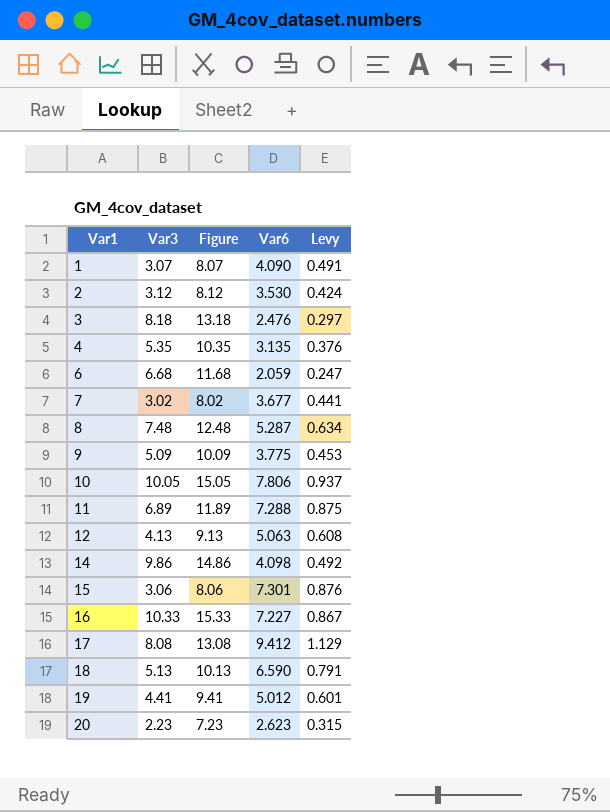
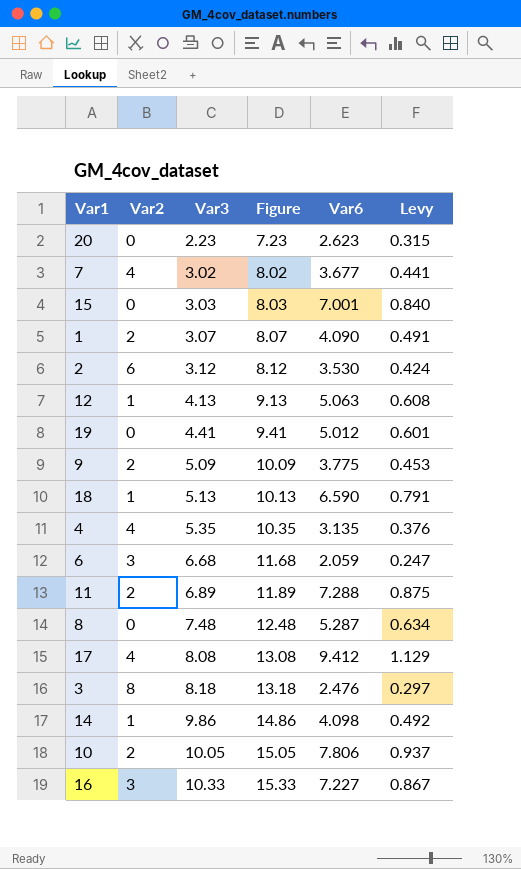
row order: Var1 ascending -> Var3 ascending
column Var2 | position: none -> 2
15 | Var3: 3.06 -> 3.03
15 | Figure: 8.06 -> 8.03
15 | Var6: 7.301 -> 7.001
15 | Levy: 0.876 -> 0.840

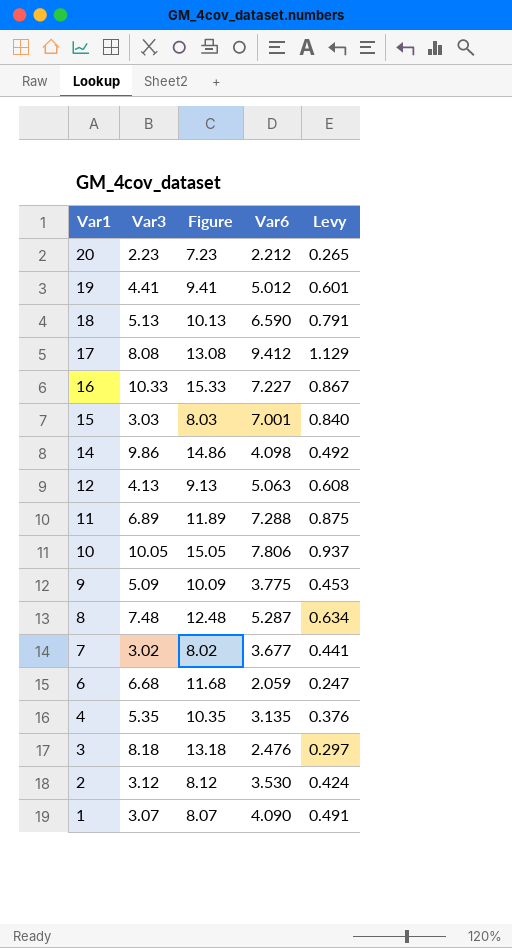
row order: Var3 ascending -> Var1 descending
column Var2 | position: 2 -> none
20 | Var6: 2.623 -> 2.212
20 | Levy: 0.315 -> 0.265

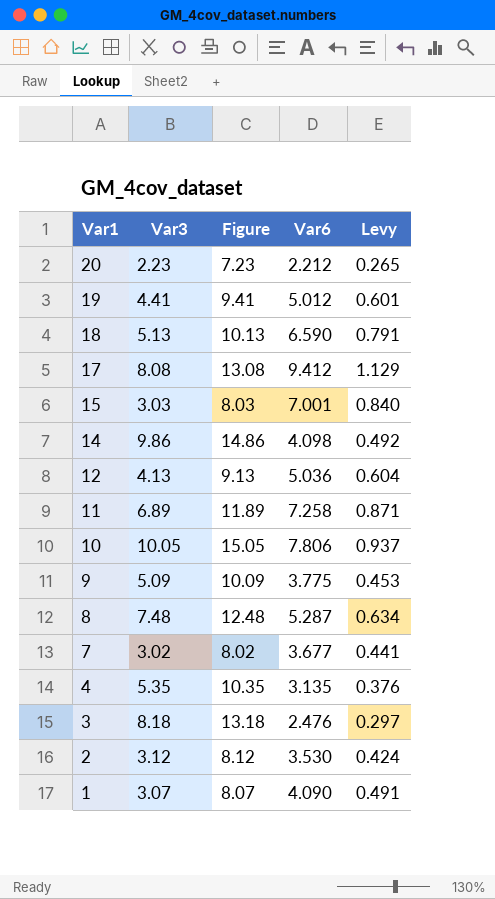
row 16: 10.33 | 15.33 | 7.227 | 0.867 -> none
row 6: 6.68 | 11.68 | 2.059 | 0.247 -> none
12 | Var6: 5.063 -> 5.036
12 | Levy: 0.608 -> 0.604
11 | Var6: 7.288 -> 7.258
11 | Levy: 0.875 -> 0.871

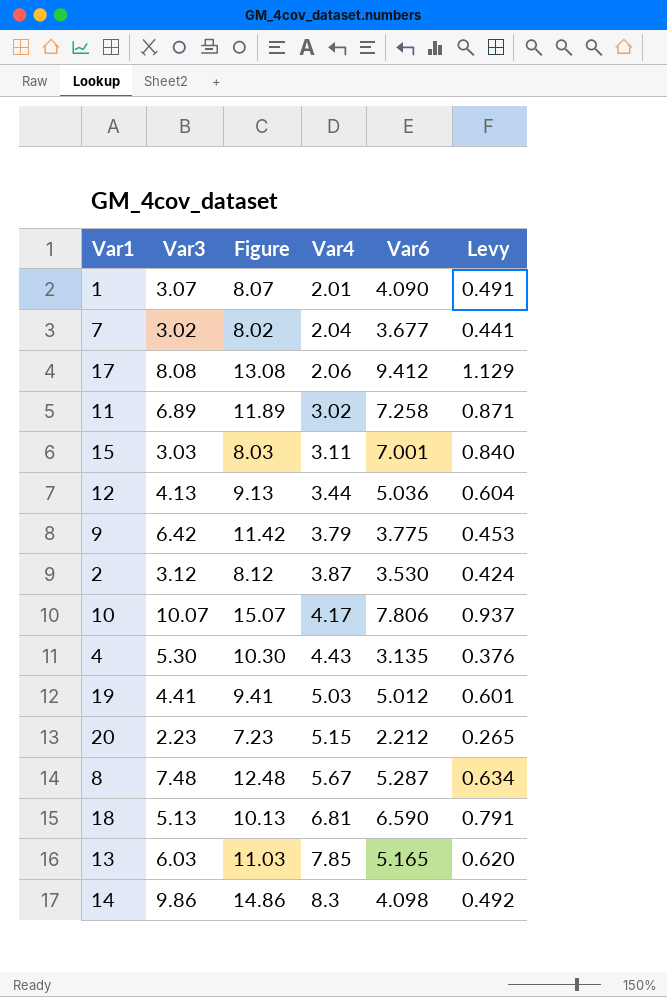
row order: Var1 descending -> Var4 ascending
column Var4 | position: none -> 4
row 3: 8.18 | 13.18 | 2.476 | 0.297 -> none
9 | Var3: 5.09 -> 6.42
9 | Figure: 10.09 -> 11.42
10 | Var3: 10.05 -> 10.07
10 | Figure: 15.05 -> 15.07
4 | Var3: 5.35 -> 5.30
4 | Figure: 10.35 -> 10.30
row 13: none -> 6.03 | 11.03 | 7.85 | 5.165 | 0.620

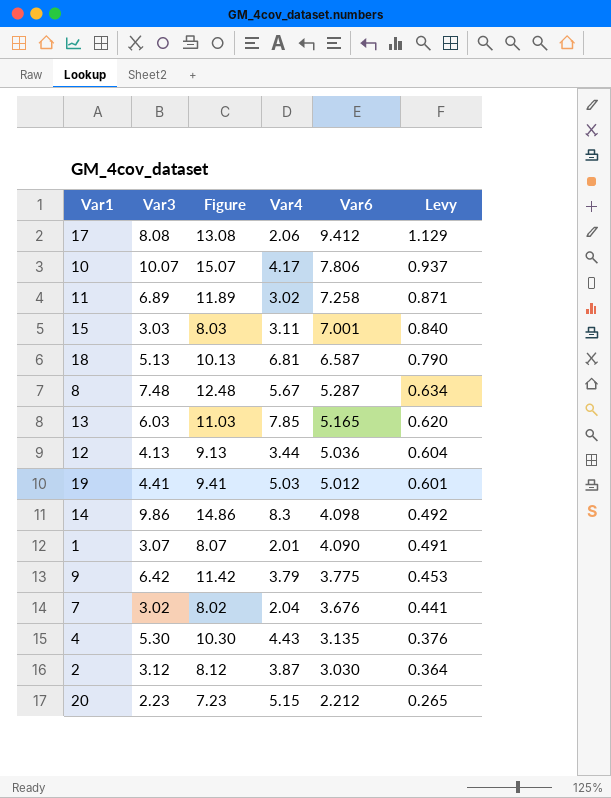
row order: Var4 ascending -> Var6 descending
18 | Var6: 6.590 -> 6.587
18 | Levy: 0.791 -> 0.790
7 | Var6: 3.677 -> 3.676
2 | Var6: 3.530 -> 3.030
2 | Levy: 0.424 -> 0.364

